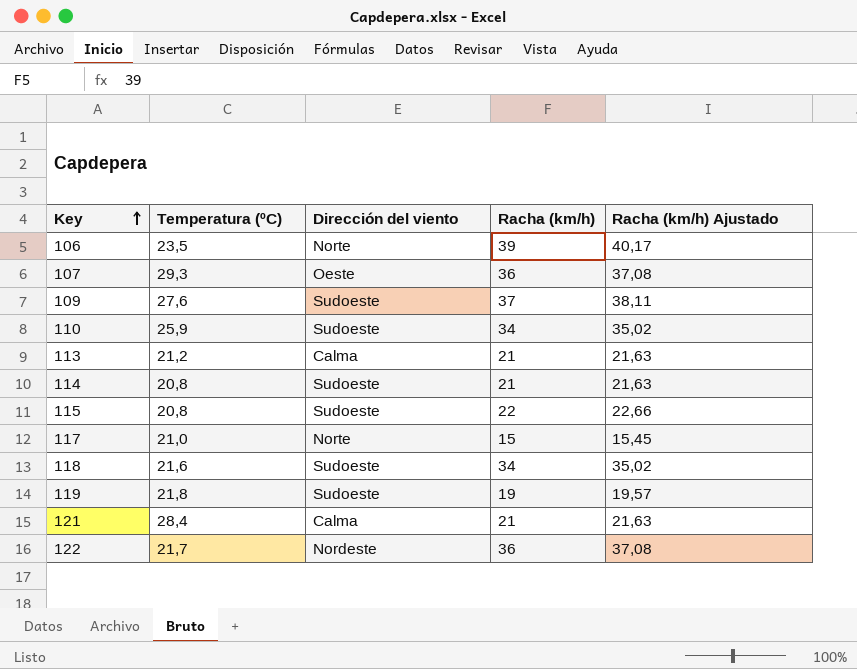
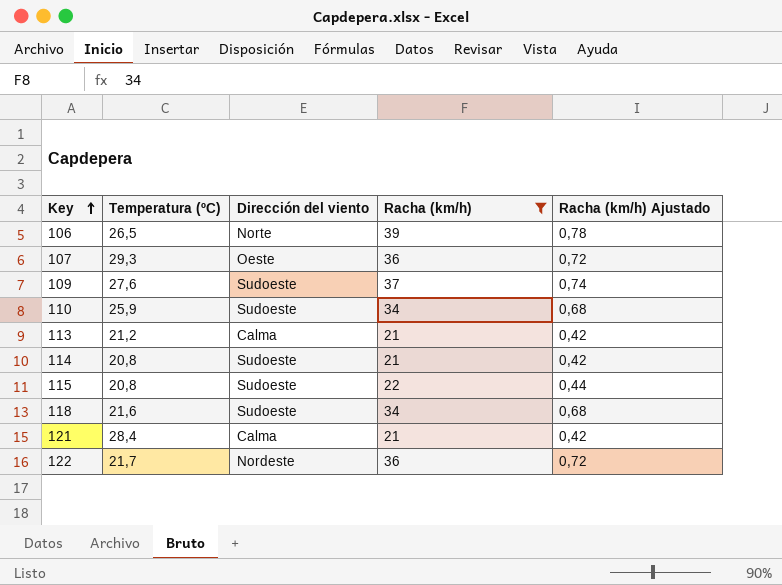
filter: none -> Racha (km/h) >= 21
column Racha (km/h) Ajustado | formula: [Racha (km/h)] * 1,03 -> [Racha (km/h)] * 0,02
106 | Temperatura (ºC): 23,5 -> 26,5

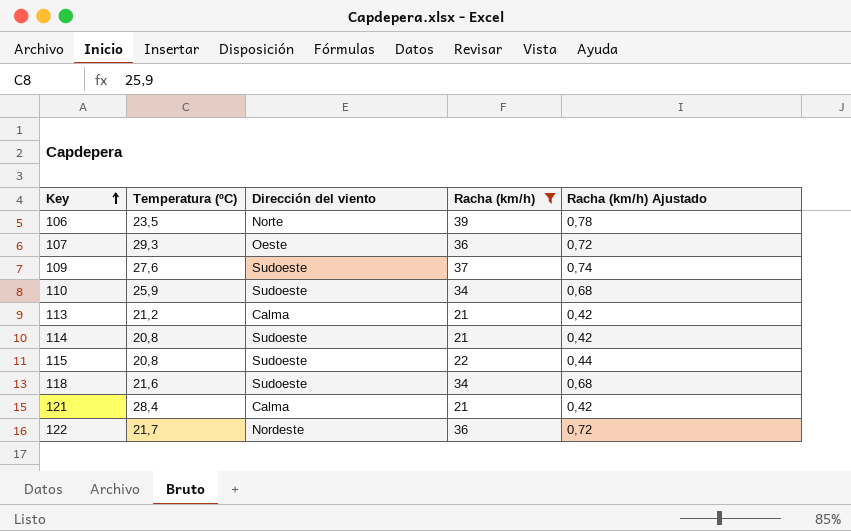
106 | Temperatura (ºC): 26,5 -> 23,5

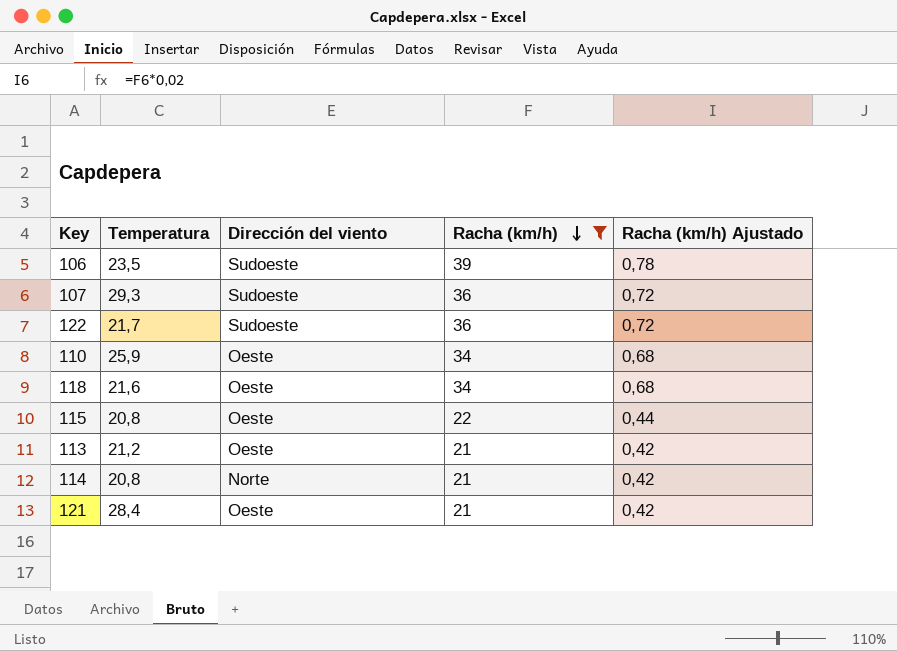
row order: Key ascending -> Racha (km/h) descending
column name: Temperatura (ºC) -> Temperatura
row 109: 27,6 | Sudoeste | 37 | 0,74 -> none
106 | Dirección del viento: Norte -> Sudoeste
107 | Dirección del viento: Oeste -> Sudoeste
122 | Dirección del viento: Nordeste -> Sudoeste
110 | Dirección del viento: Sudoeste -> Oeste
118 | Dirección del viento: Sudoeste -> Oeste
115 | Dirección del viento: Sudoeste -> Oeste
113 | Dirección del viento: Calma -> Oeste
114 | Dirección del viento: Sudoeste -> Norte
121 | Dirección del viento: Calma -> Oeste

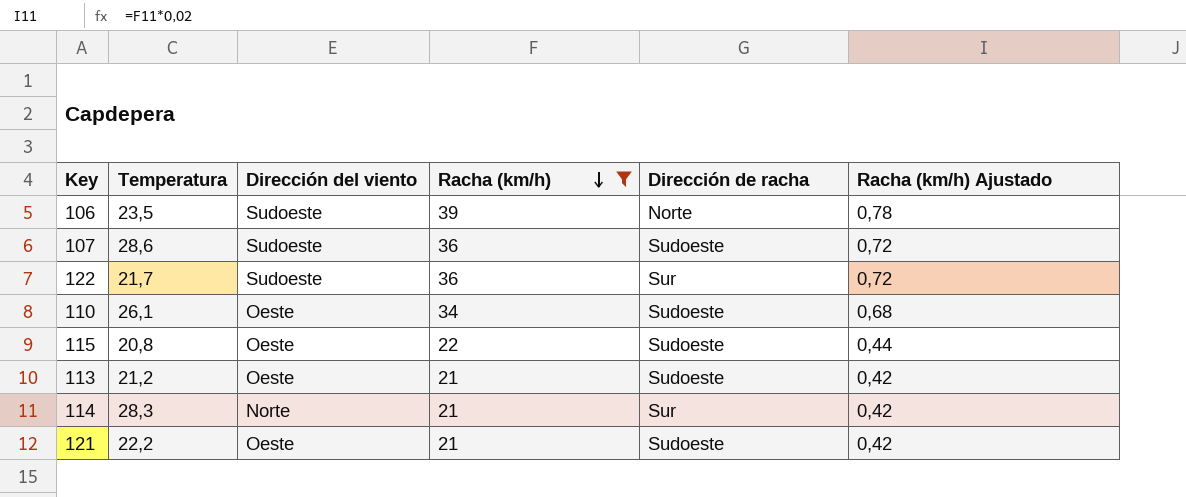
column Dirección de racha | position: none -> 5
row 118: 21,6 | Oeste | 34 | 0,68 -> none
107 | Temperatura: 29,3 -> 28,6
110 | Temperatura: 25,9 -> 26,1
114 | Temperatura: 20,8 -> 28,3
121 | Temperatura: 28,4 -> 22,2

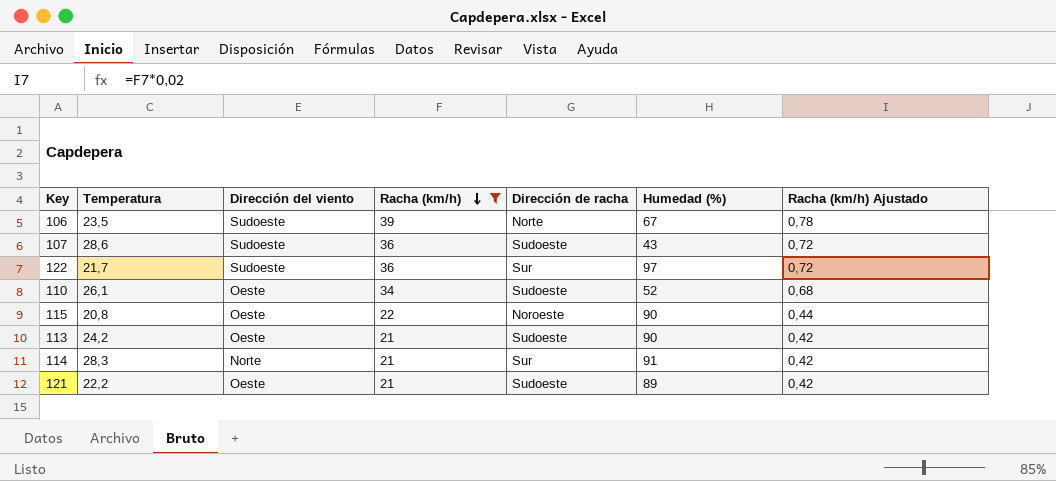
column Humedad (%) | position: none -> 6
115 | Dirección de racha: Sudoeste -> Noroeste
113 | Temperatura: 21,2 -> 24,2

